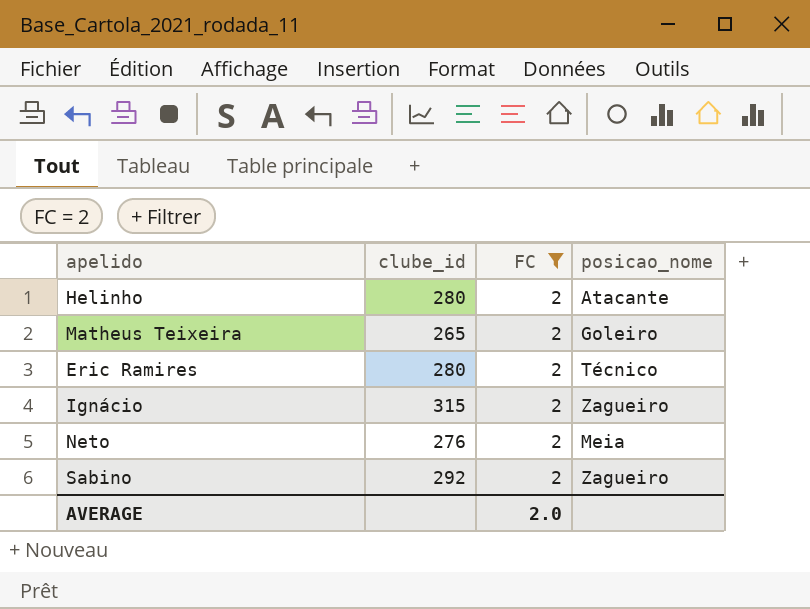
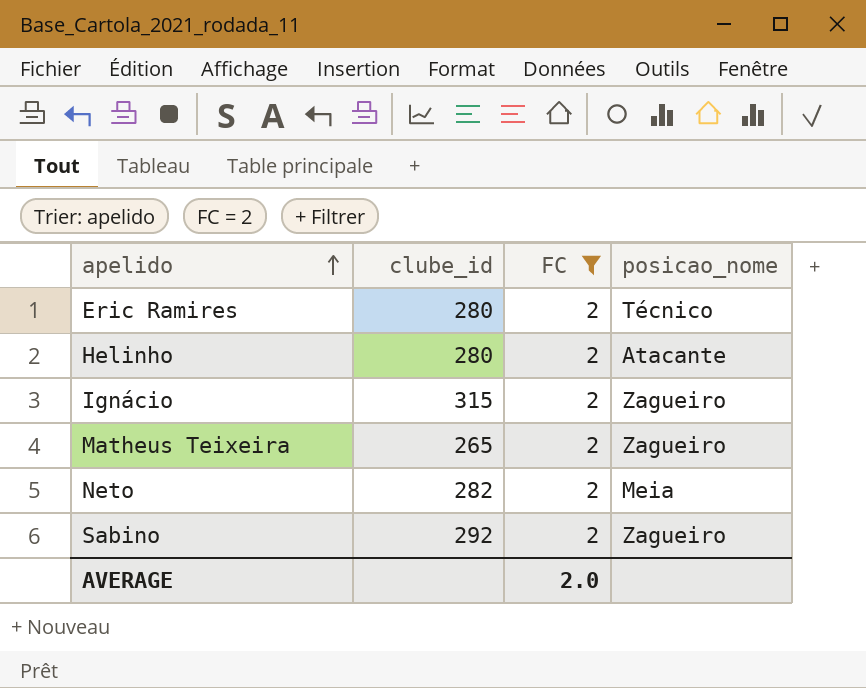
row order: none -> apelido ascending
Matheus Teixeira | posicao_nome: Goleiro -> Zagueiro
Neto | clube_id: 276 -> 282

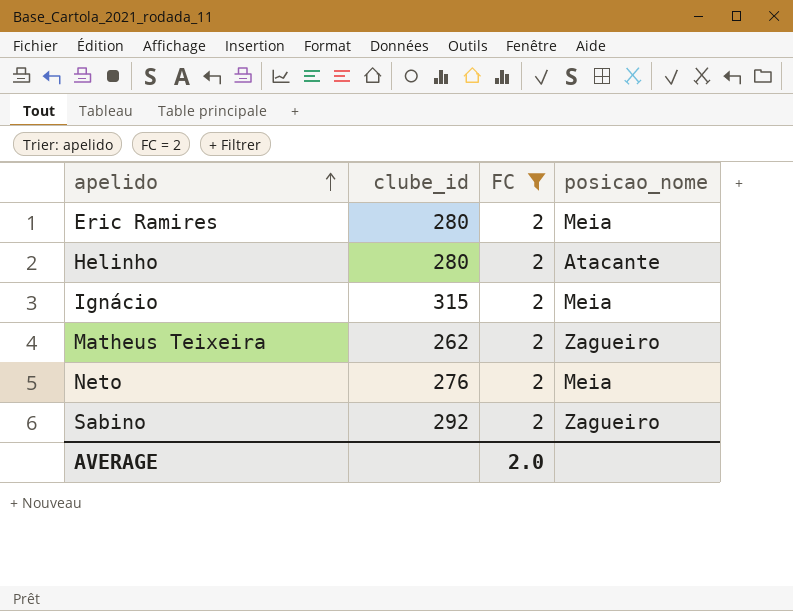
Eric Ramires | posicao_nome: Técnico -> Meia
Ignácio | posicao_nome: Zagueiro -> Meia
Matheus Teixeira | clube_id: 265 -> 262
Neto | clube_id: 282 -> 276

